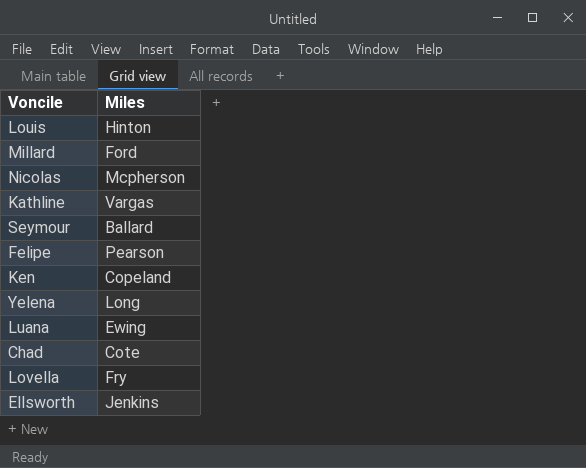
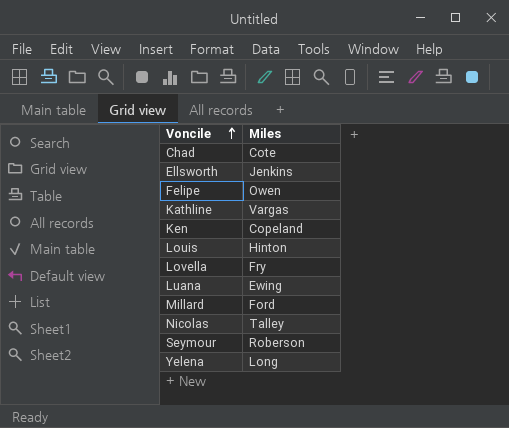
row order: none -> Voncile ascending
Felipe | Miles: Pearson -> Owen
Nicolas | Miles: Mcpherson -> Talley
Seymour | Miles: Ballard -> Roberson

